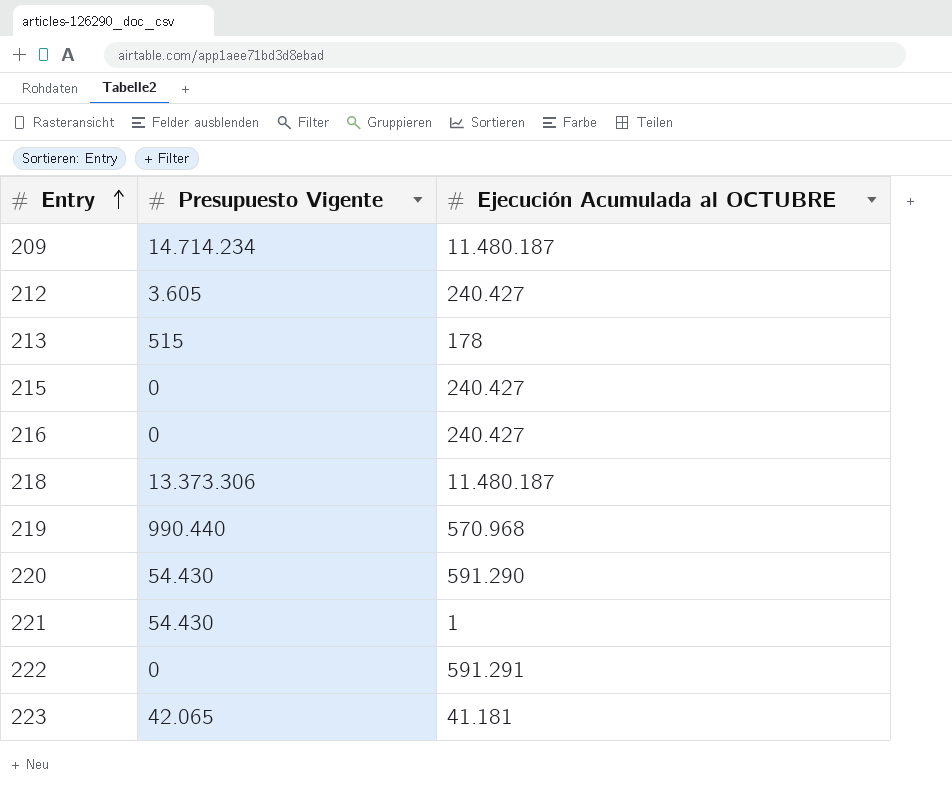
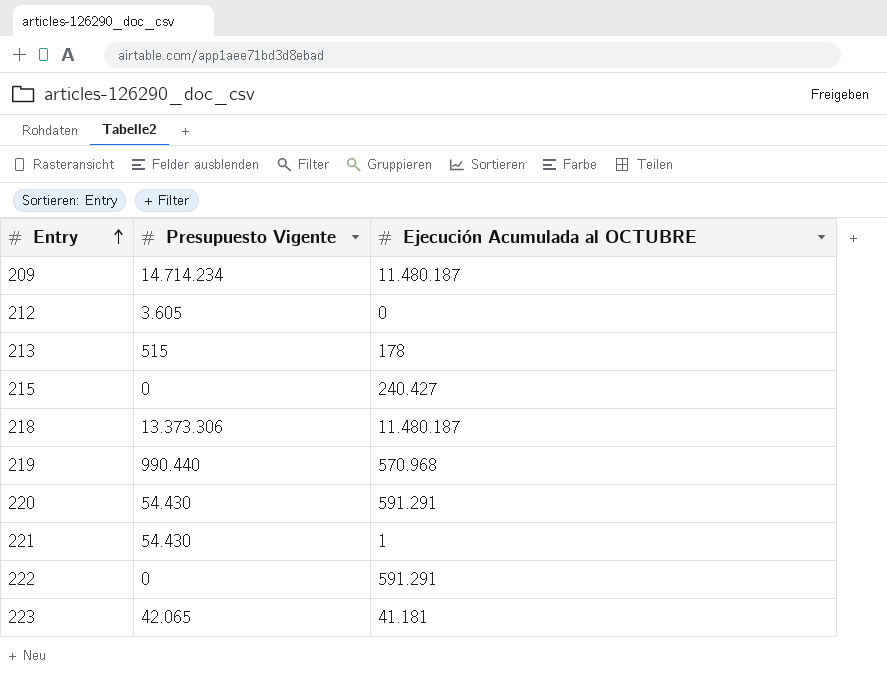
row 216: 0 | 240.427 -> none
212 | Ejecución Acumulada al OCTUBRE: 240.427 -> 0
220 | Ejecución Acumulada al OCTUBRE: 591.290 -> 591.291

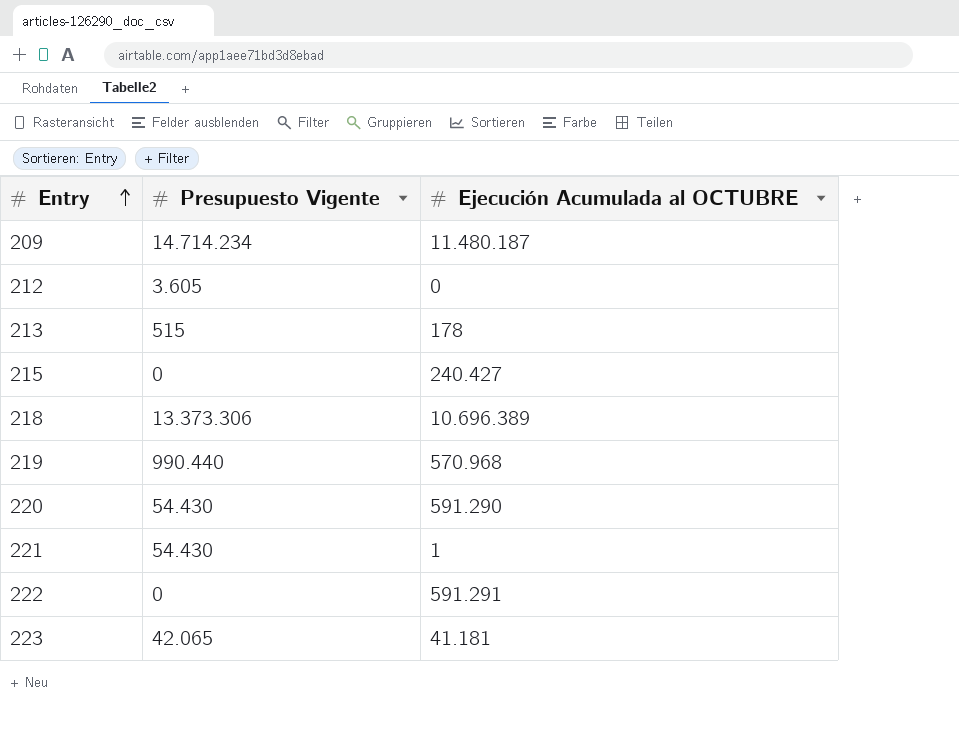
218 | Ejecución Acumulada al OCTUBRE: 11.480.187 -> 10.696.389
220 | Ejecución Acumulada al OCTUBRE: 591.291 -> 591.290

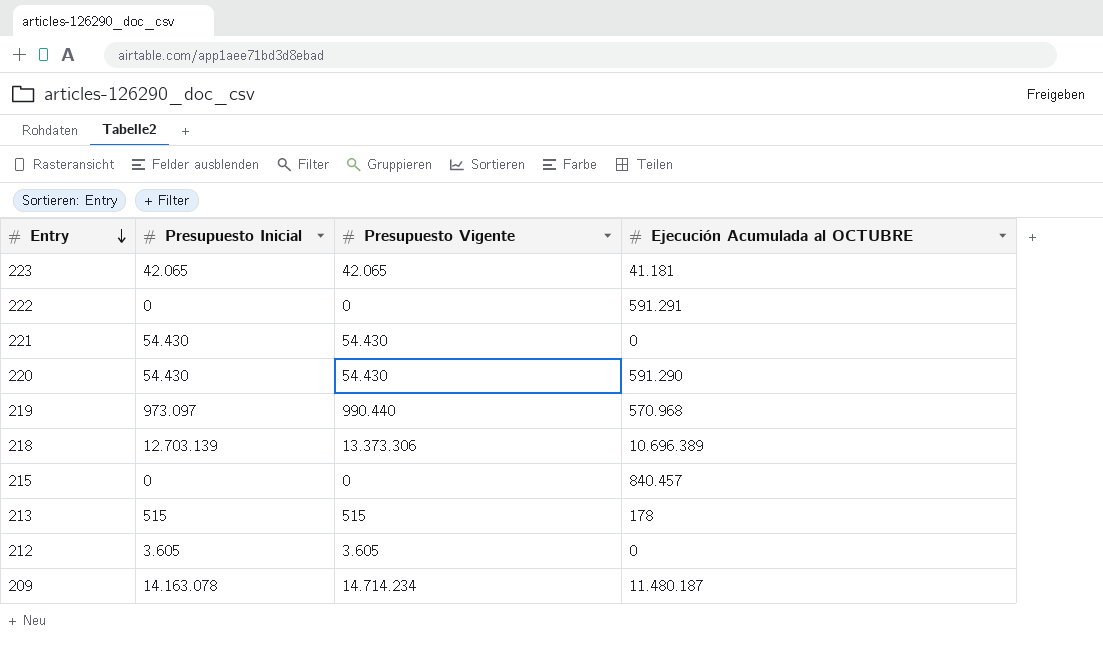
row order: Entry ascending -> Entry descending
column Presupuesto Inicial | position: none -> 2
221 | Ejecución Acumulada al OCTUBRE: 1 -> 0
215 | Ejecución Acumulada al OCTUBRE: 240.427 -> 840.457

